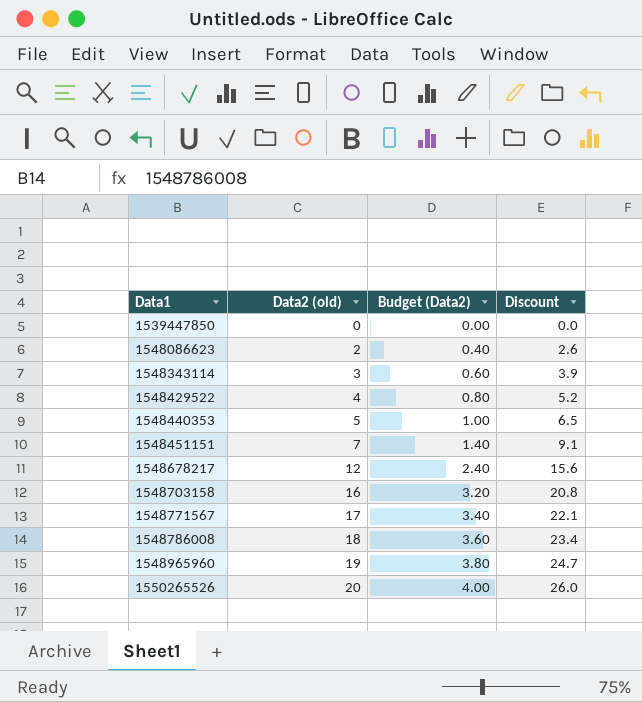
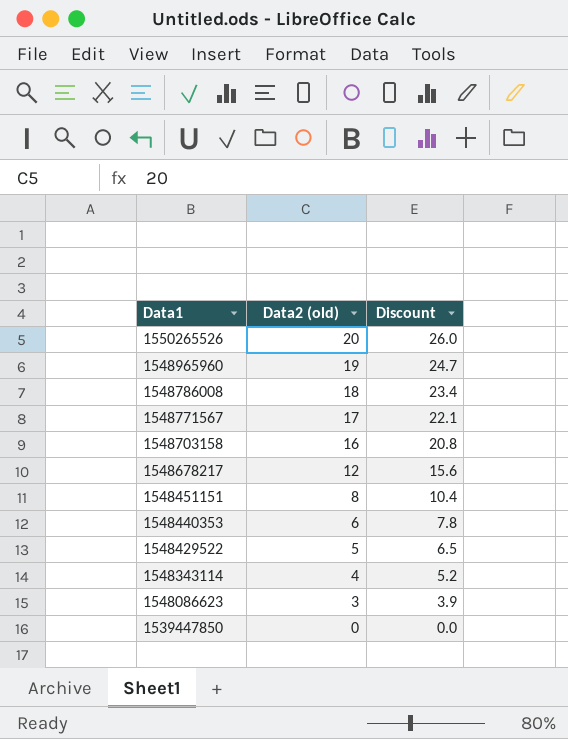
row order: Data1 ascending -> Data1 descending
column Budget (Data2) | formula: [Data2 (old)] * 0.2 -> none
1548451151 | Data2 (old): 7 -> 8
1548451151 | Discount: 9.1 -> 10.4
1548440353 | Data2 (old): 5 -> 6
1548440353 | Discount: 6.5 -> 7.8
1548429522 | Data2 (old): 4 -> 5
1548429522 | Discount: 5.2 -> 6.5
1548343114 | Data2 (old): 3 -> 4
1548343114 | Discount: 3.9 -> 5.2
1548086623 | Data2 (old): 2 -> 3
1548086623 | Discount: 2.6 -> 3.9

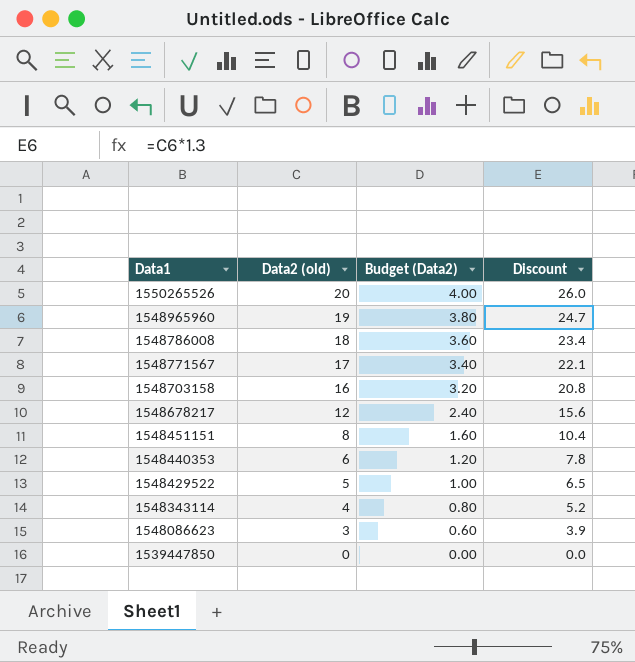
column Budget (Data2) | formula: none -> [Data2 (old)] * 0.2

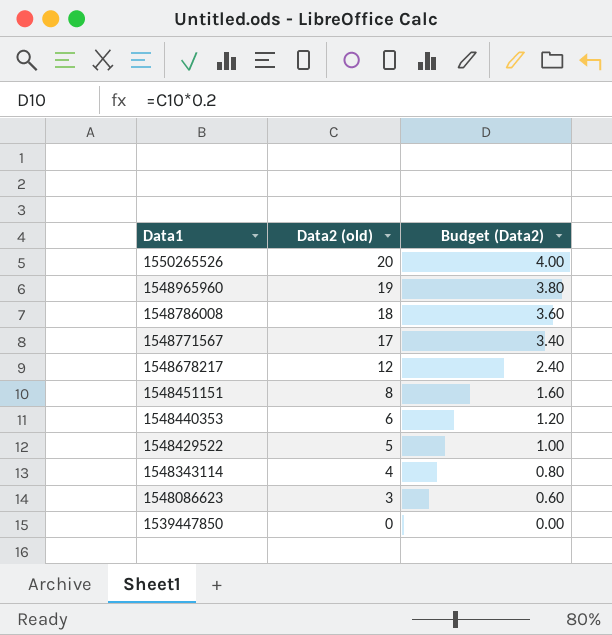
column Discount | formula: [Data2 (old)] * 1.3 -> none
row 1548703158: 16 | 3.20 | 20.8 -> none

